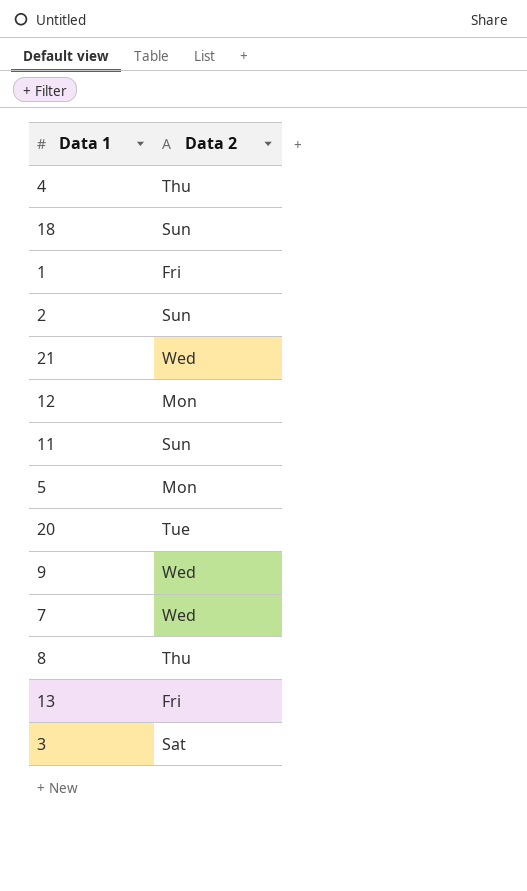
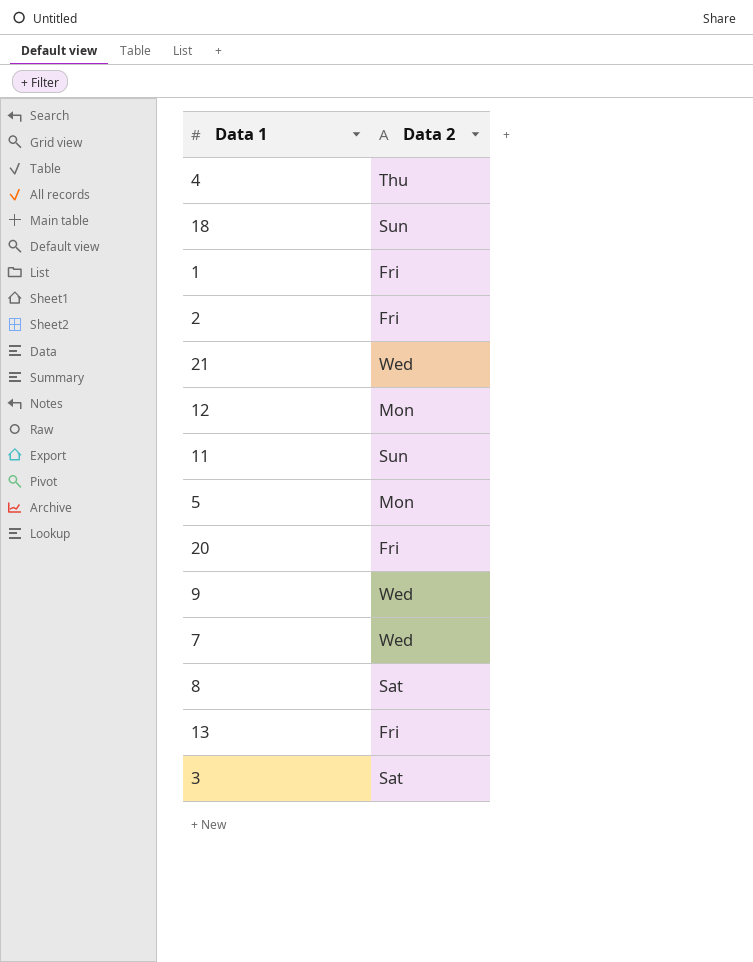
2 | Data 2: Sun -> Fri
20 | Data 2: Tue -> Fri
8 | Data 2: Thu -> Sat

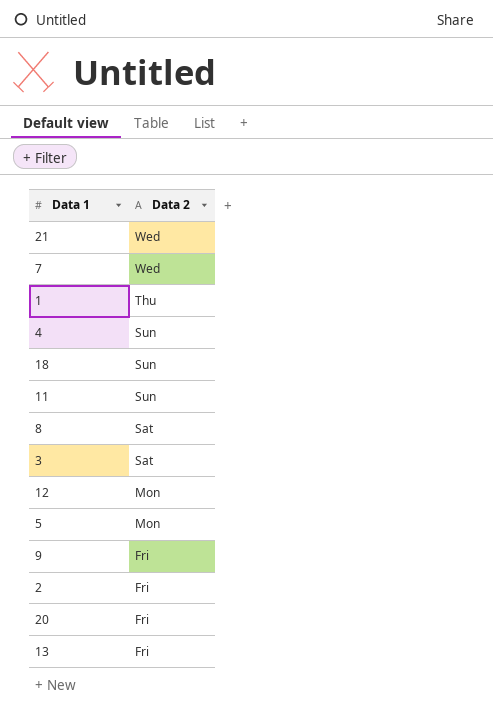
row order: none -> Data 2 descending
1 | Data 2: Fri -> Thu
4 | Data 2: Thu -> Sun
9 | Data 2: Wed -> Fri

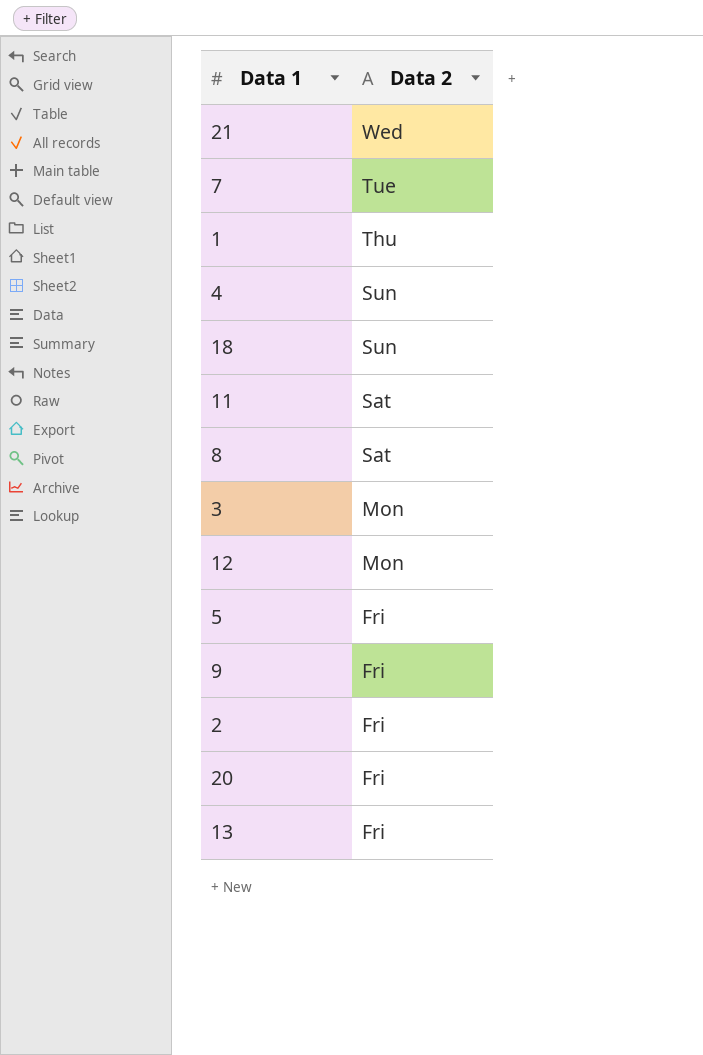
7 | Data 2: Wed -> Tue
11 | Data 2: Sun -> Sat
3 | Data 2: Sat -> Mon
5 | Data 2: Mon -> Fri

